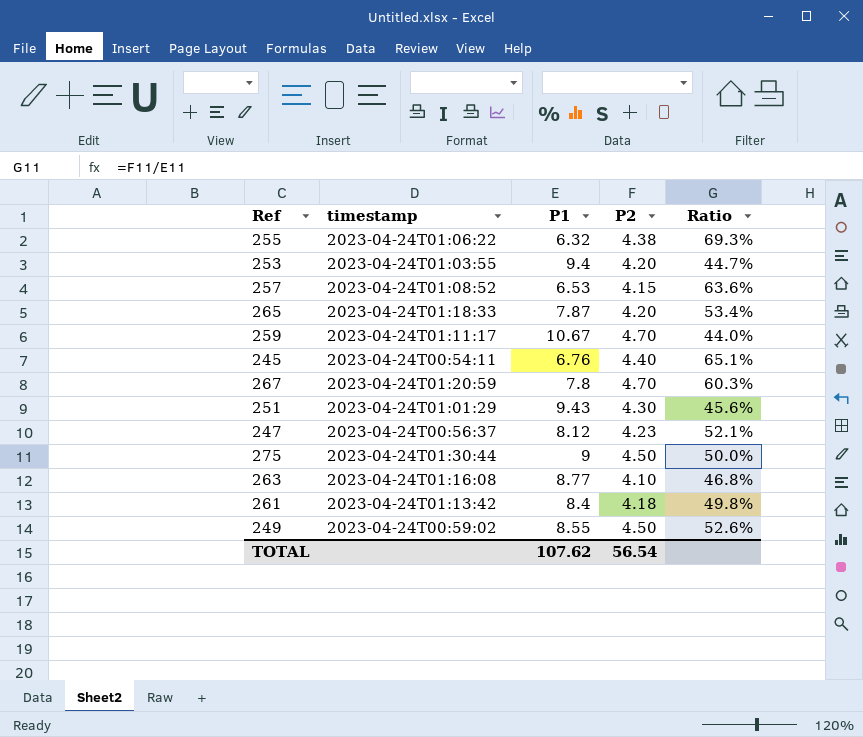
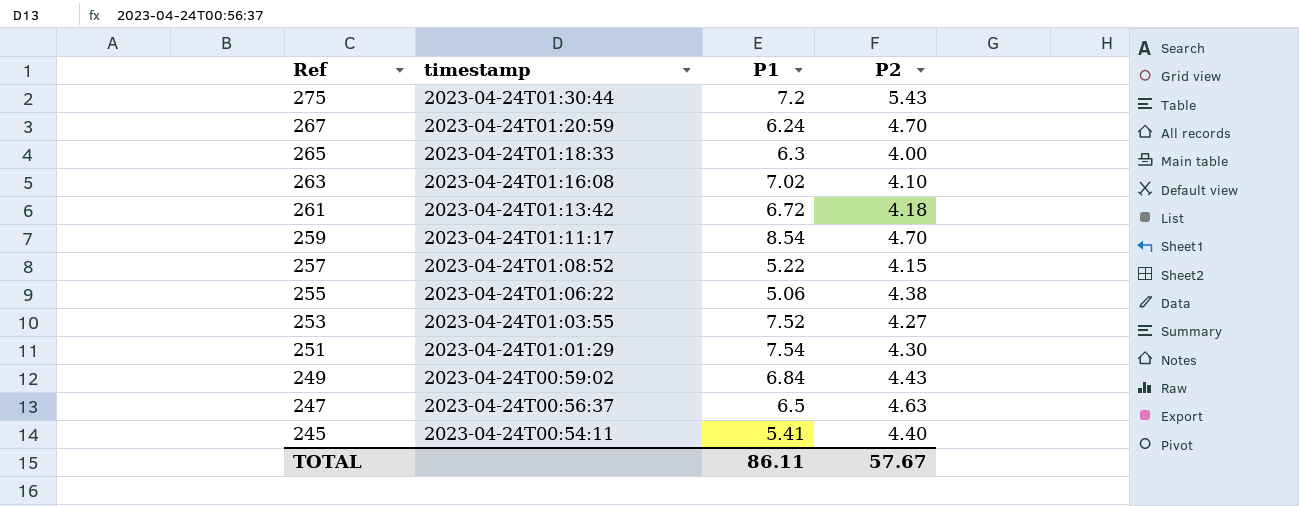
row order: none -> Ref descending
column Ratio | formula: [P2] / [P1] -> none
275 | P1: 9 -> 7.2
275 | P2: 4.50 -> 5.43
267 | P1: 7.8 -> 6.24
265 | P1: 7.87 -> 6.3
265 | P2: 4.20 -> 4.00
263 | P1: 8.77 -> 7.02
261 | P1: 8.4 -> 6.72
259 | P1: 10.67 -> 8.54
257 | P1: 6.53 -> 5.22
255 | P1: 6.32 -> 5.06
253 | P1: 9.4 -> 7.52
253 | P2: 4.20 -> 4.27
251 | P1: 9.43 -> 7.54
249 | P1: 8.55 -> 6.84
249 | P2: 4.50 -> 4.43
247 | P1: 8.12 -> 6.5
247 | P2: 4.23 -> 4.63
245 | P1: 6.76 -> 5.41
TOTAL | P1: 107.62 -> 86.11
TOTAL | P2: 56.54 -> 57.67

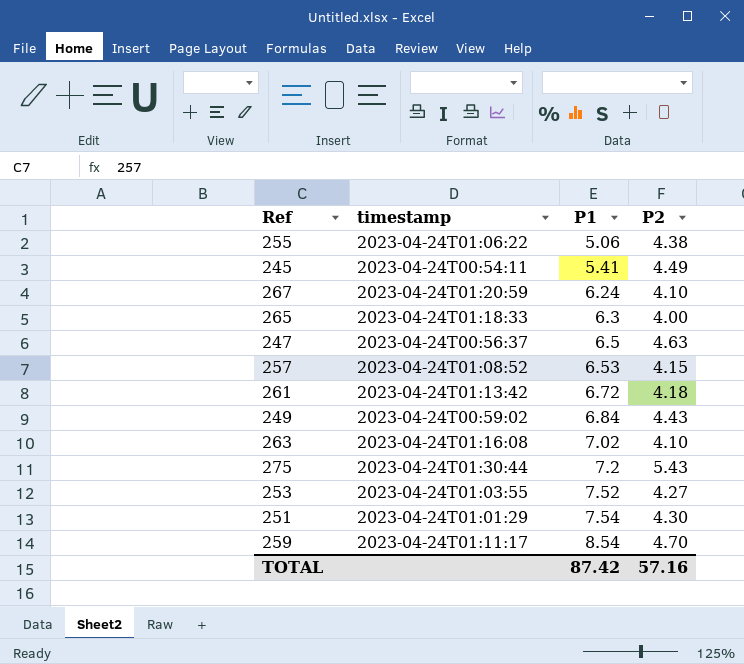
row order: Ref descending -> P1 ascending
245 | P2: 4.40 -> 4.49
267 | P2: 4.70 -> 4.10
257 | P1: 5.22 -> 6.53
TOTAL | P1: 86.11 -> 87.42
TOTAL | P2: 57.67 -> 57.16

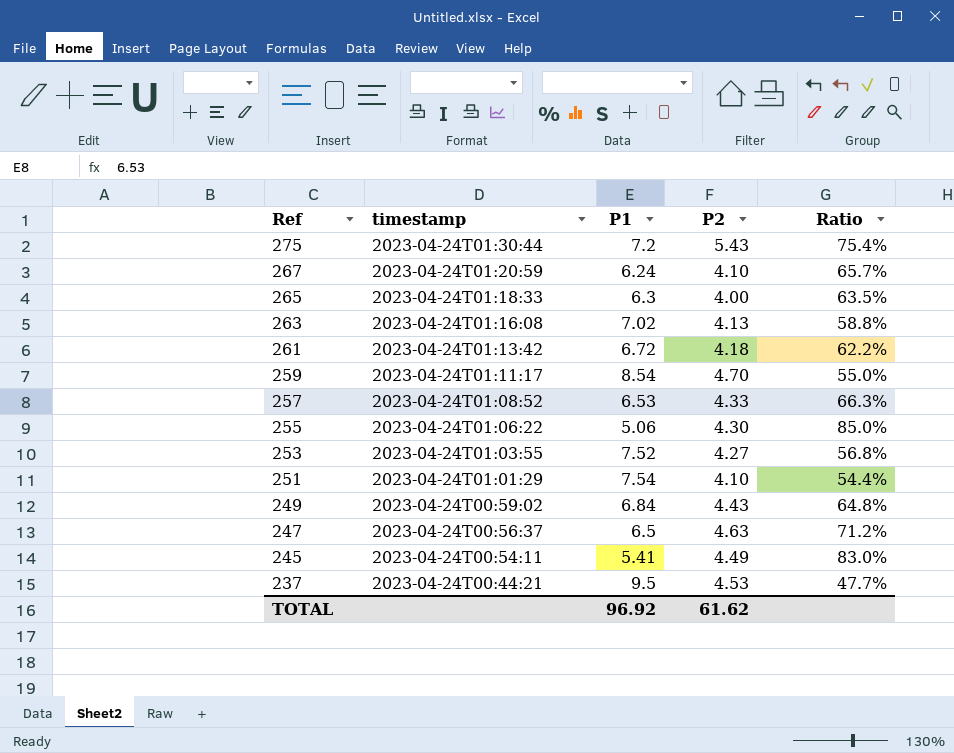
row order: P1 ascending -> Ref descending
column Ratio | formula: none -> [P2] / [P1]
263 | P2: 4.10 -> 4.13
257 | P2: 4.15 -> 4.33
255 | P2: 4.38 -> 4.30
251 | P2: 4.30 -> 4.10
row 237: none -> 2023-04-24T00:44:21 | 9.5 | 4.53 | 47.7%
TOTAL | P1: 87.42 -> 96.92
TOTAL | P2: 57.16 -> 61.62

